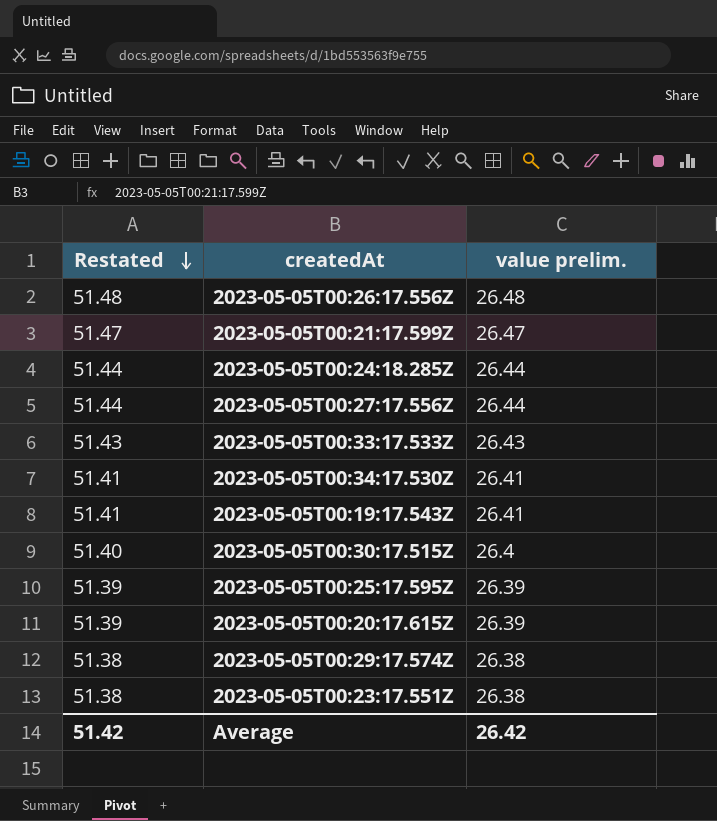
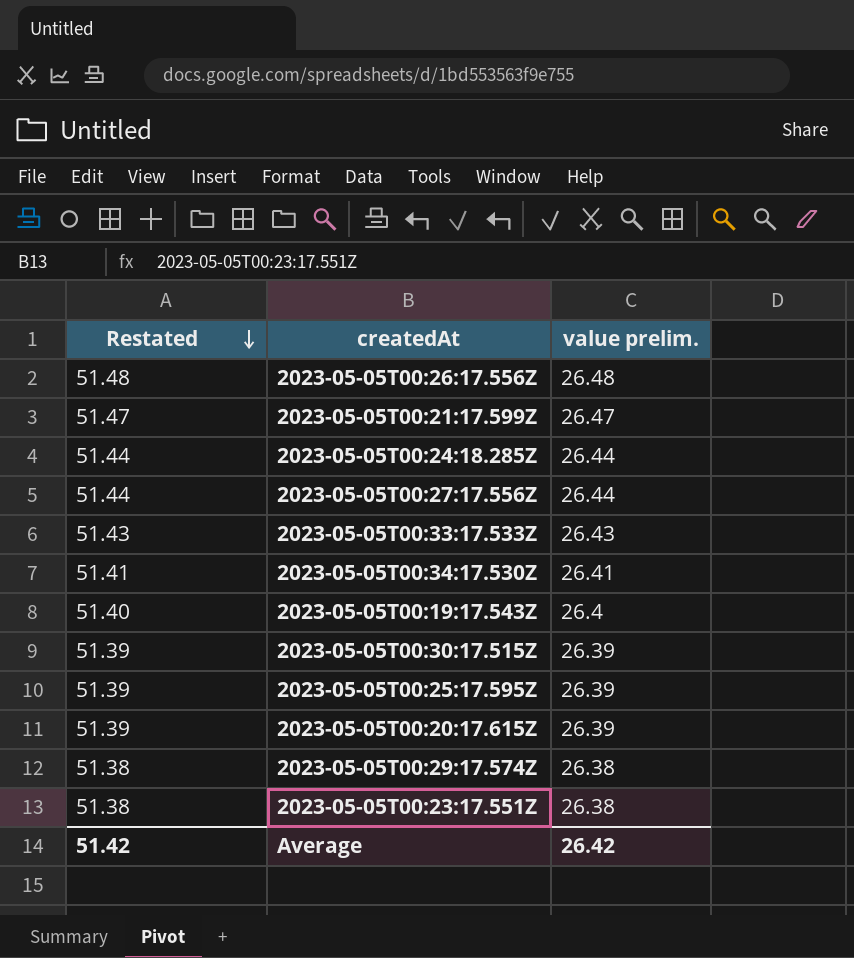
2023-05-05T00:19:17.543Z | Restated: 51.41 -> 51.40
2023-05-05T00:19:17.543Z | value prelim.: 26.41 -> 26.4
2023-05-05T00:30:17.515Z | Restated: 51.40 -> 51.39
2023-05-05T00:30:17.515Z | value prelim.: 26.4 -> 26.39

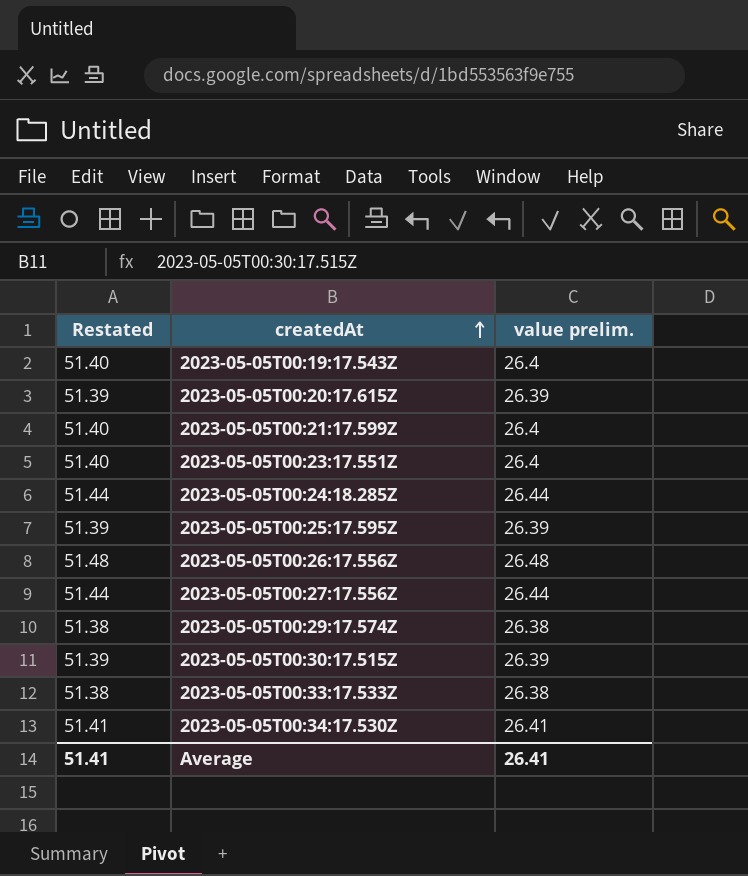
row order: Restated descending -> createdAt ascending
2023-05-05T00:21:17.599Z | Restated: 51.47 -> 51.40
2023-05-05T00:21:17.599Z | value prelim.: 26.47 -> 26.4
2023-05-05T00:23:17.551Z | Restated: 51.38 -> 51.40
2023-05-05T00:23:17.551Z | value prelim.: 26.38 -> 26.4
2023-05-05T00:33:17.533Z | Restated: 51.43 -> 51.38
2023-05-05T00:33:17.533Z | value prelim.: 26.43 -> 26.38
Average | Restated: 51.42 -> 51.41
Average | value prelim.: 26.42 -> 26.41

